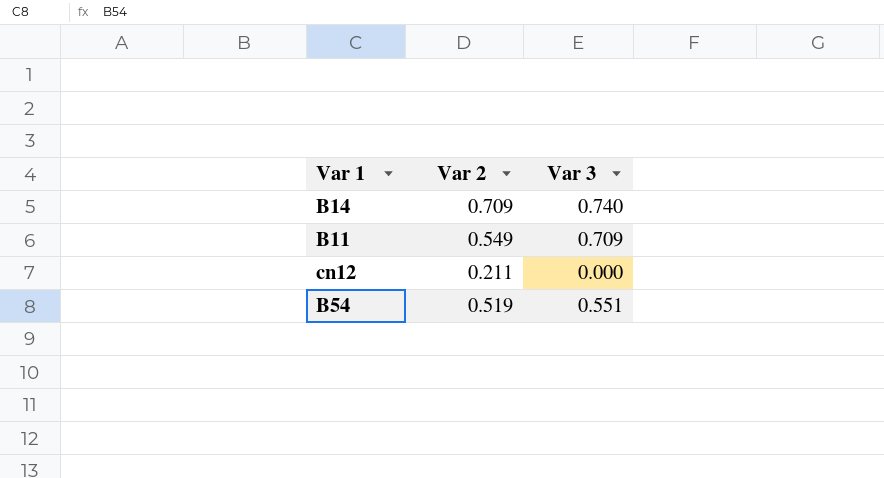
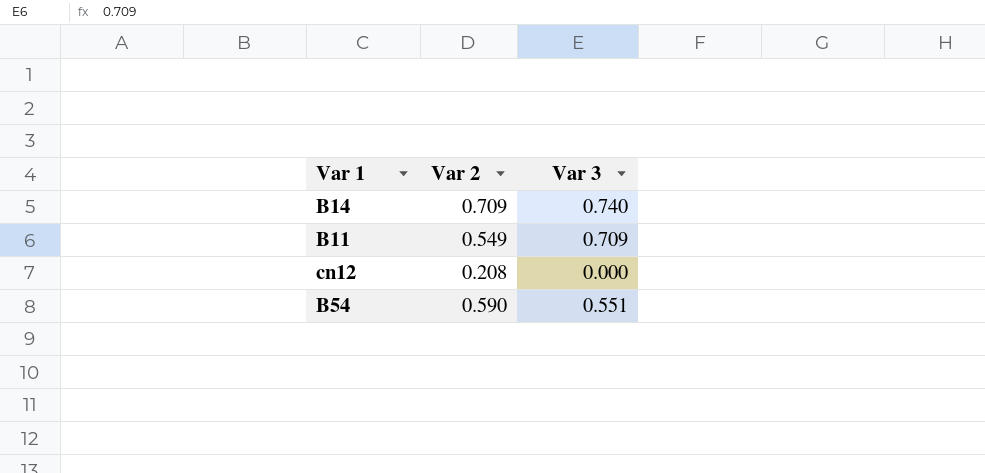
cn12 | Var 2: 0.211 -> 0.208
B54 | Var 2: 0.519 -> 0.590

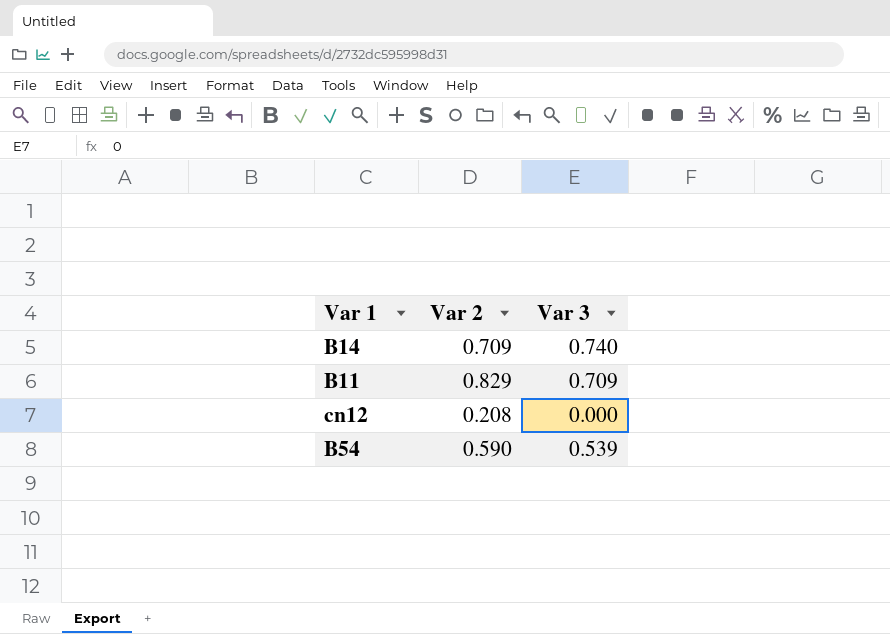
B11 | Var 2: 0.549 -> 0.829
B54 | Var 3: 0.551 -> 0.539

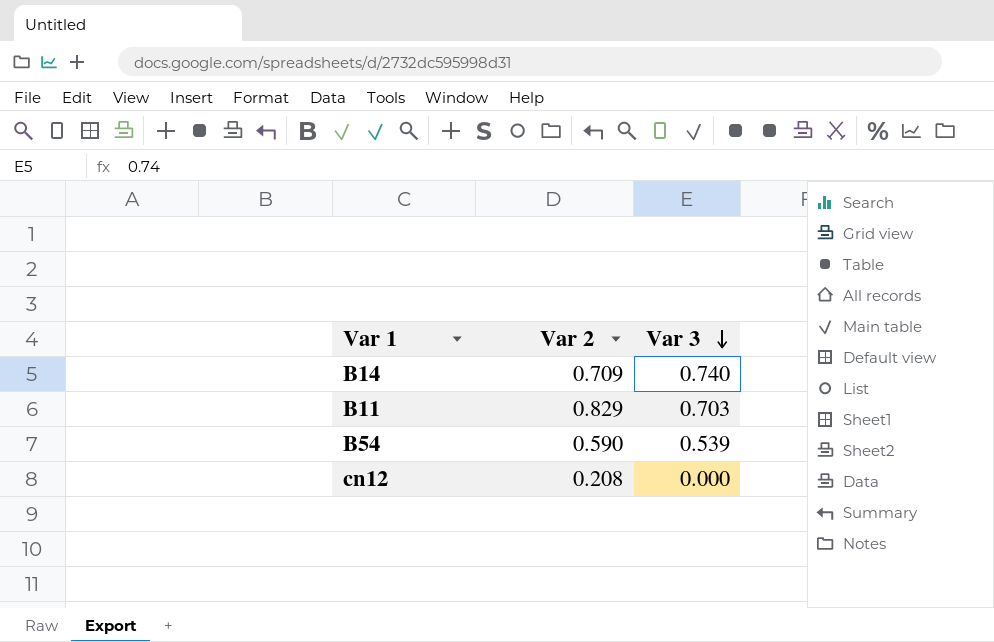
row order: none -> Var 3 descending
B11 | Var 3: 0.709 -> 0.703

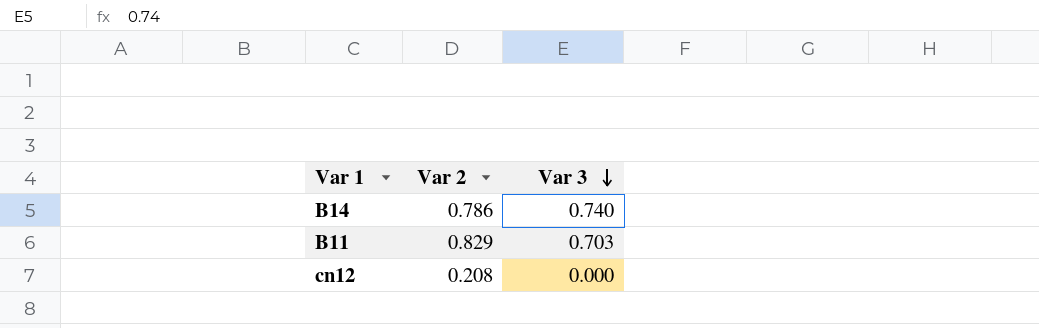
row B54: 0.590 | 0.539 -> none
B14 | Var 2: 0.709 -> 0.786

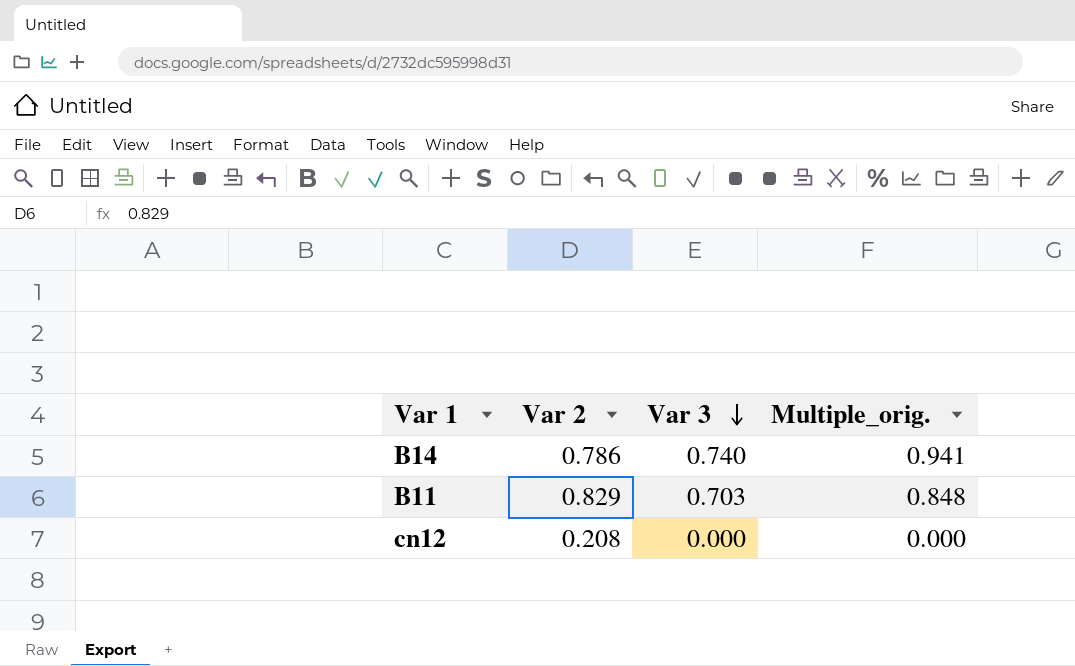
column Multiple_orig. | formula: none -> [Var 3] / [Var 2]

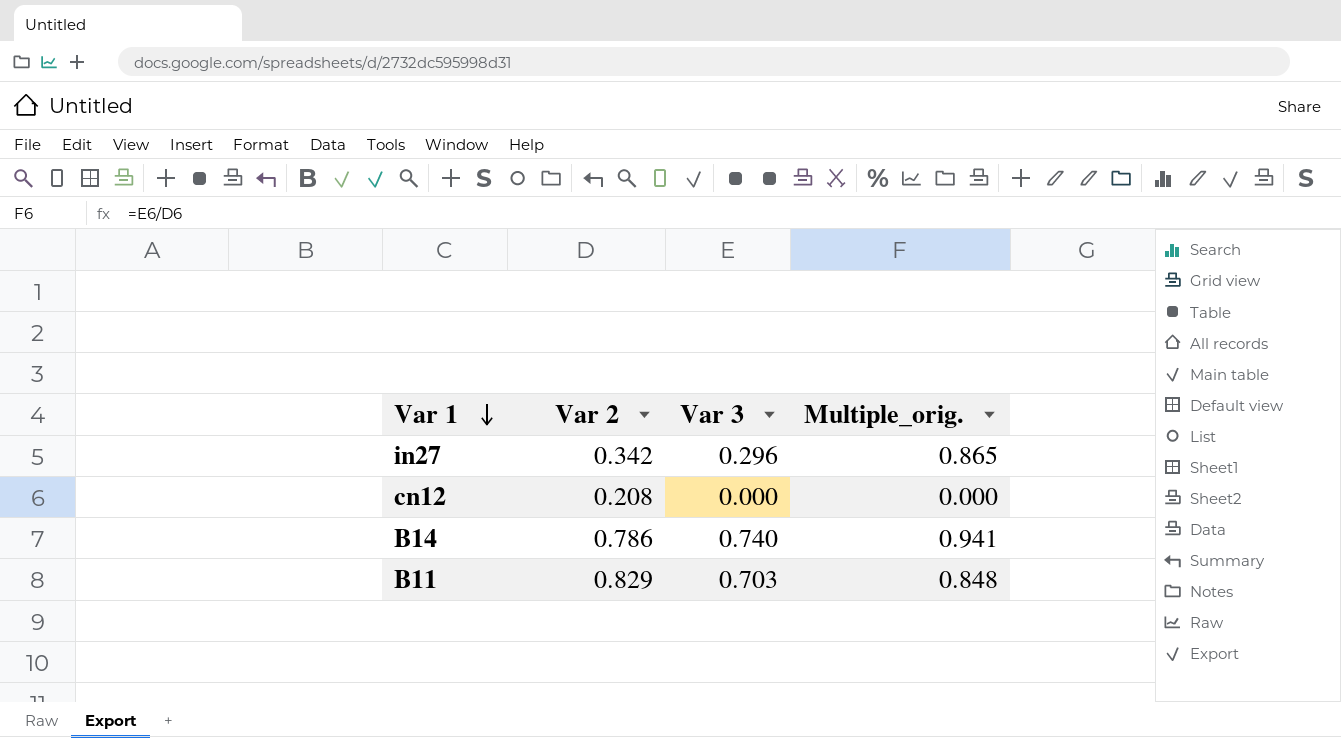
row order: Var 3 descending -> Var 1 descending
row in27: none -> 0.342 | 0.296 | 0.865

